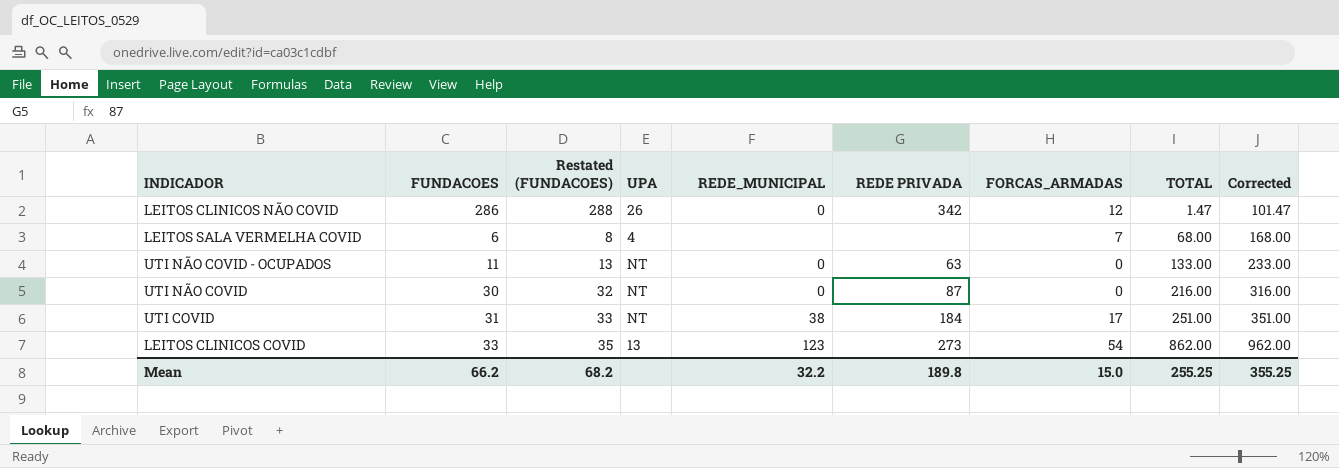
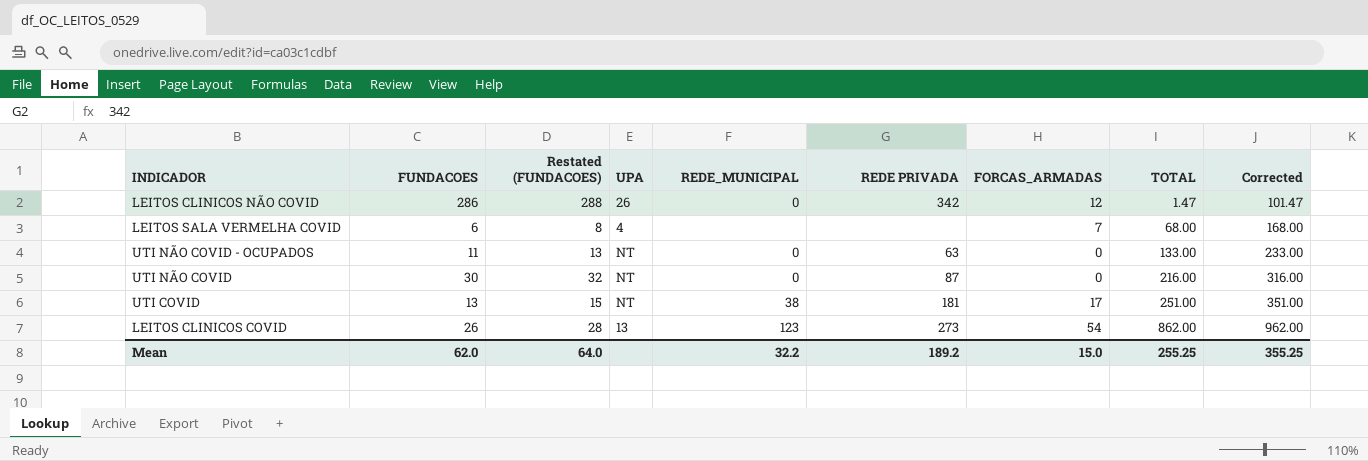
UTI COVID | FUNDACOES: 31 -> 13
UTI COVID | Restated (FUNDACOES): 33 -> 15
UTI COVID | REDE PRIVADA: 184 -> 181
LEITOS CLINICOS COVID | FUNDACOES: 33 -> 26
LEITOS CLINICOS COVID | Restated (FUNDACOES): 35 -> 28
Mean | FUNDACOES: 66.2 -> 62.0
Mean | Restated (FUNDACOES): 68.2 -> 64.0
Mean | REDE PRIVADA: 189.8 -> 189.2

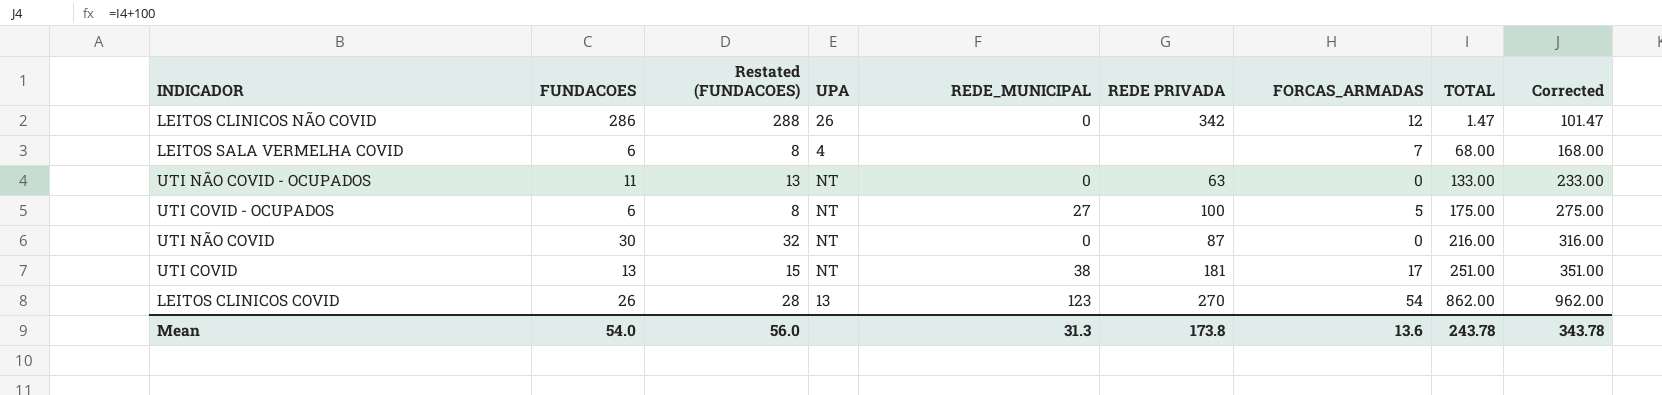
row UTI COVID - OCUPADOS: none -> 6 | 8 | NT | 27 | 100 | 5 | 175.00 | 275.00
LEITOS CLINICOS COVID | REDE PRIVADA: 273 -> 270
Mean | FUNDACOES: 62.0 -> 54.0
Mean | Restated (FUNDACOES): 64.0 -> 56.0
Mean | REDE_MUNICIPAL: 32.2 -> 31.3
Mean | REDE PRIVADA: 189.2 -> 173.8
Mean | FORCAS_ARMADAS: 15.0 -> 13.6
Mean | TOTAL: 255.25 -> 243.78
Mean | Corrected: 355.25 -> 343.78

